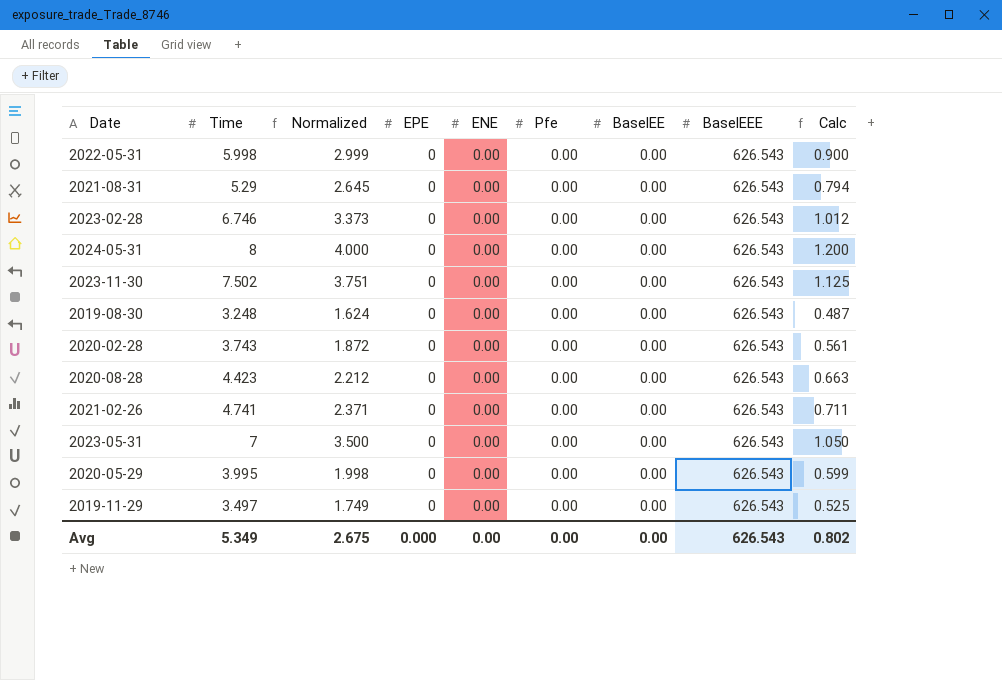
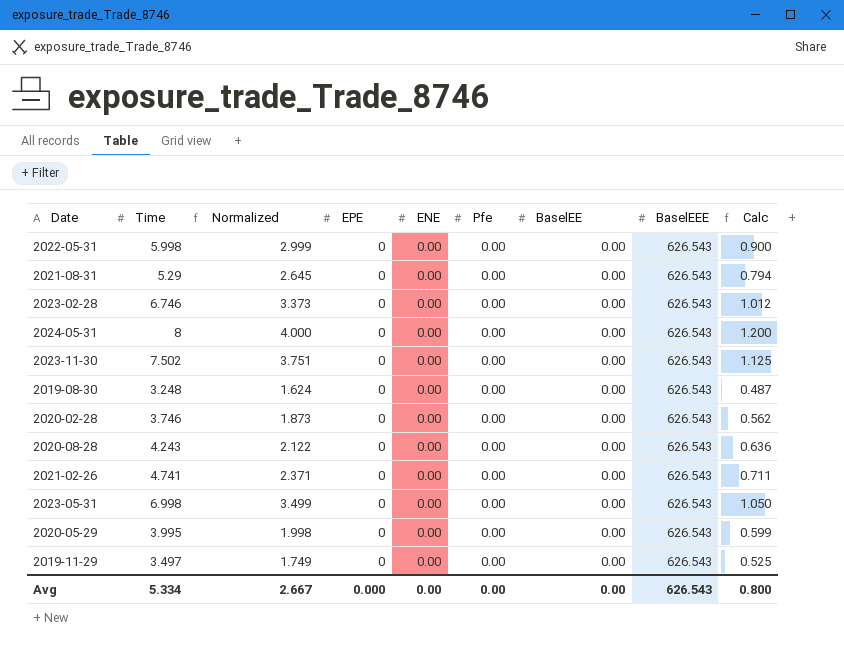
2020-02-28 | Time: 3.743 -> 3.746
2020-02-28 | Normalized: 1.872 -> 1.873
2020-02-28 | Calc: 0.561 -> 0.562
2020-08-28 | Time: 4.423 -> 4.243
2020-08-28 | Normalized: 2.212 -> 2.122
2020-08-28 | Calc: 0.663 -> 0.636
2023-05-31 | Time: 7 -> 6.998
2023-05-31 | Normalized: 3.500 -> 3.499
Avg | Time: 5.349 -> 5.334
Avg | Normalized: 2.675 -> 2.667
Avg | Calc: 0.802 -> 0.800

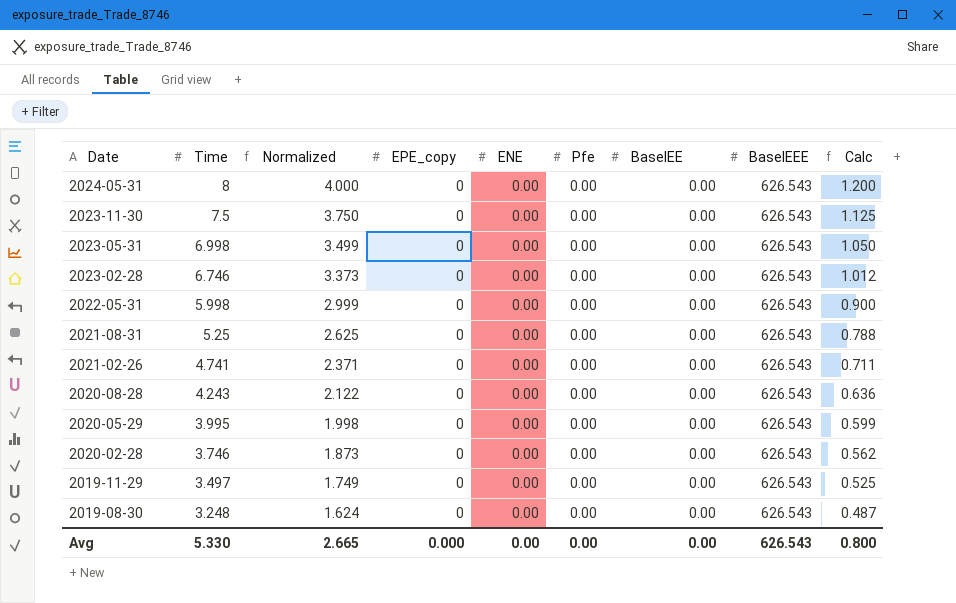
row order: none -> Date descending
column name: EPE -> EPE_copy
2023-11-30 | Time: 7.502 -> 7.5
2023-11-30 | Normalized: 3.751 -> 3.750
2021-08-31 | Time: 5.29 -> 5.25
2021-08-31 | Normalized: 2.645 -> 2.625
2021-08-31 | Calc: 0.794 -> 0.788
Avg | Time: 5.334 -> 5.330
Avg | Normalized: 2.667 -> 2.665

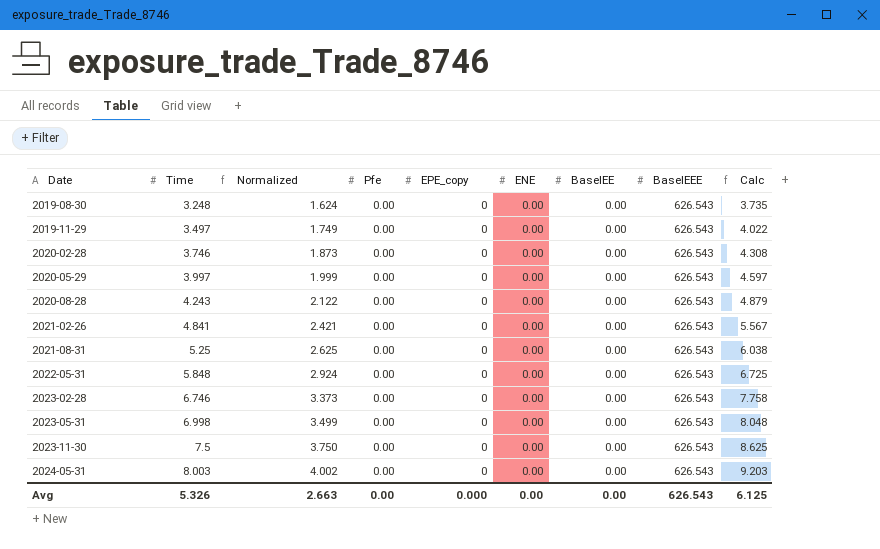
row order: Date descending -> Date ascending
column Pfe | position: 6 -> 4
column Calc | formula: [Time] * 0.15 -> [Time] * 1.15
2020-05-29 | Time: 3.995 -> 3.997
2020-05-29 | Normalized: 1.998 -> 1.999
2021-02-26 | Time: 4.741 -> 4.841
2021-02-26 | Normalized: 2.371 -> 2.421
2022-05-31 | Time: 5.998 -> 5.848
2022-05-31 | Normalized: 2.999 -> 2.924
2024-05-31 | Time: 8 -> 8.003
2024-05-31 | Normalized: 4.000 -> 4.002
Avg | Time: 5.330 -> 5.326
Avg | Normalized: 2.665 -> 2.663
Avg | Calc: 0.800 -> 6.125

